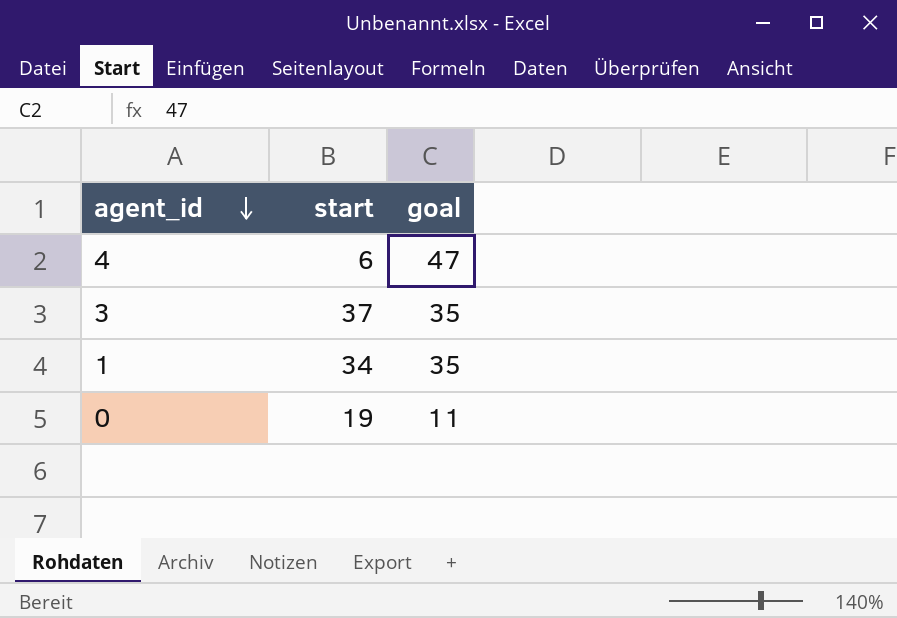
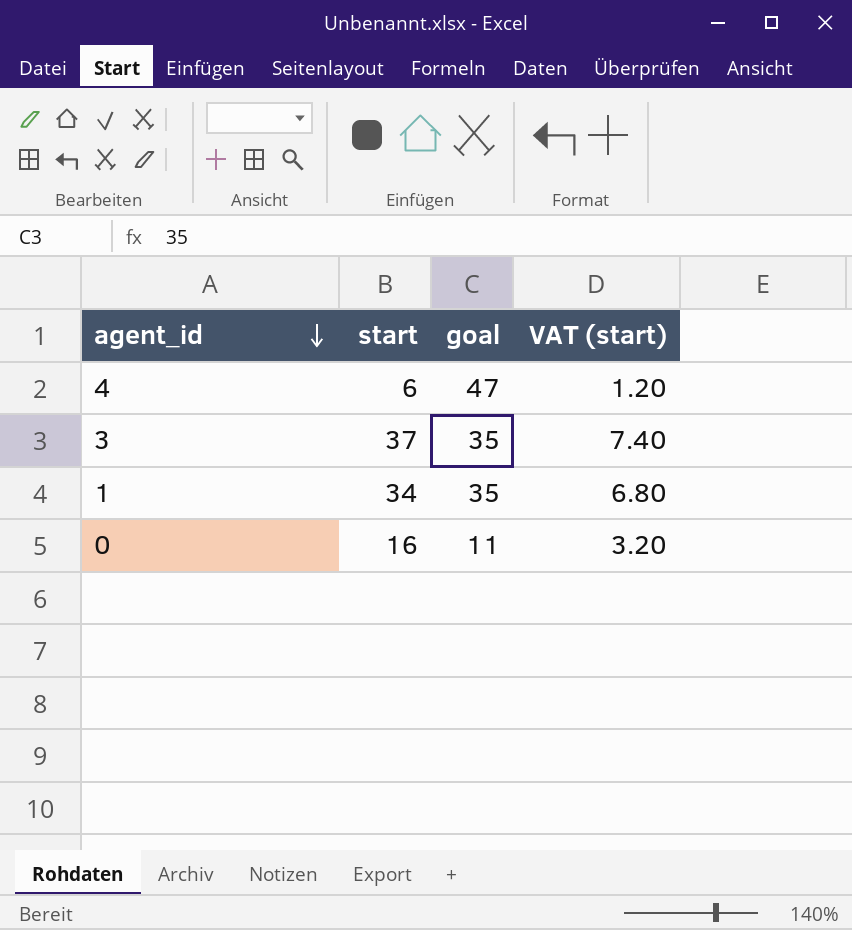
column VAT (start) | formula: none -> [start] * 0.2
0 | start: 19 -> 16

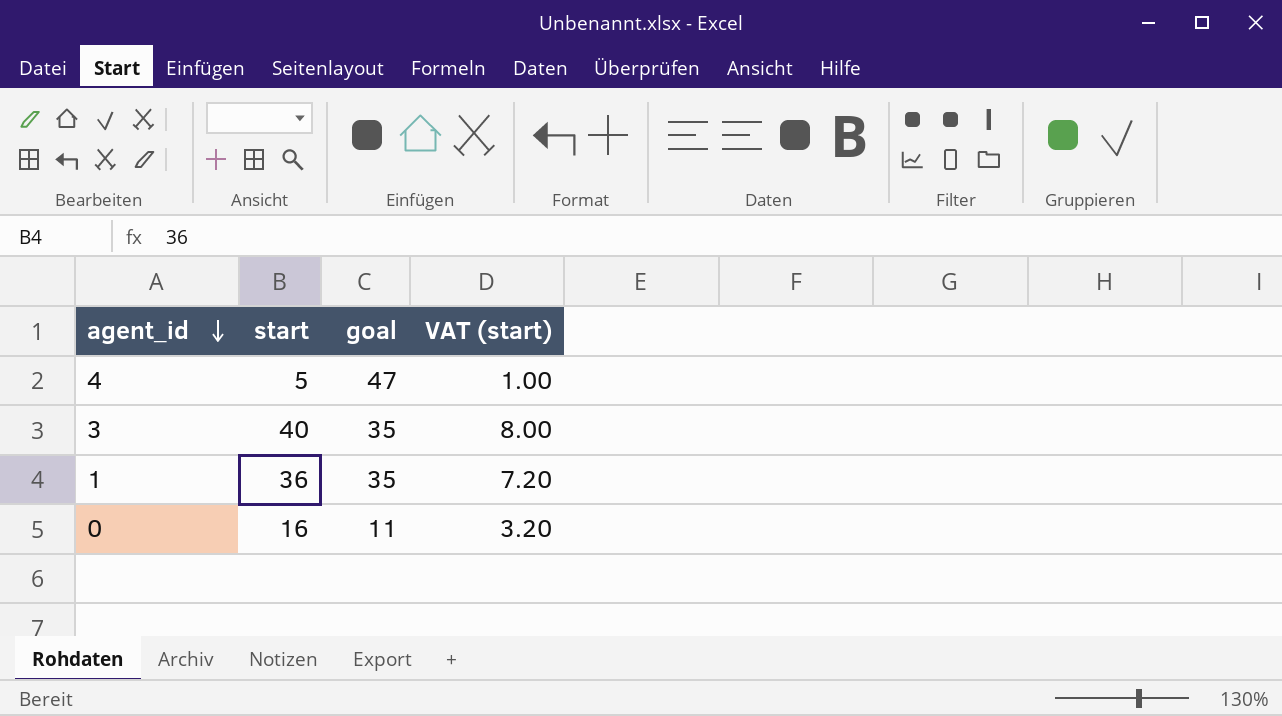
4 | start: 6 -> 5
4 | VAT (start): 1.20 -> 1.00
3 | start: 37 -> 40
3 | VAT (start): 7.40 -> 8.00
1 | start: 34 -> 36
1 | VAT (start): 6.80 -> 7.20

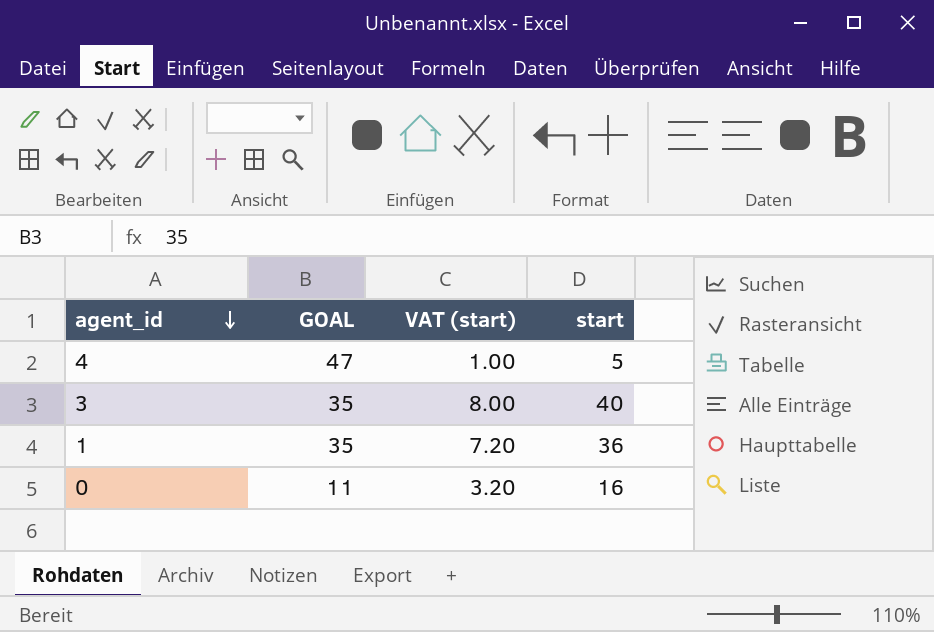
column name: goal -> GOAL
column start | position: 2 -> 4

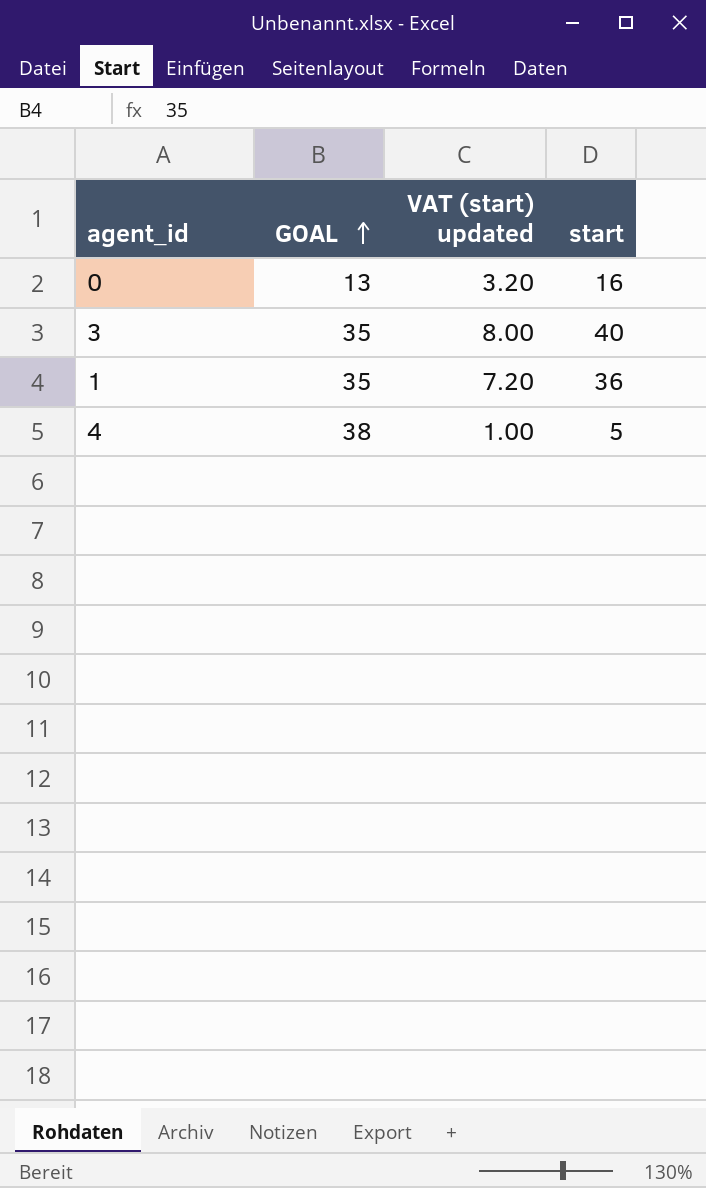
row order: agent_id descending -> GOAL ascending
column name: VAT (start) -> VAT (start) updated
0 | GOAL: 11 -> 13
4 | GOAL: 47 -> 38

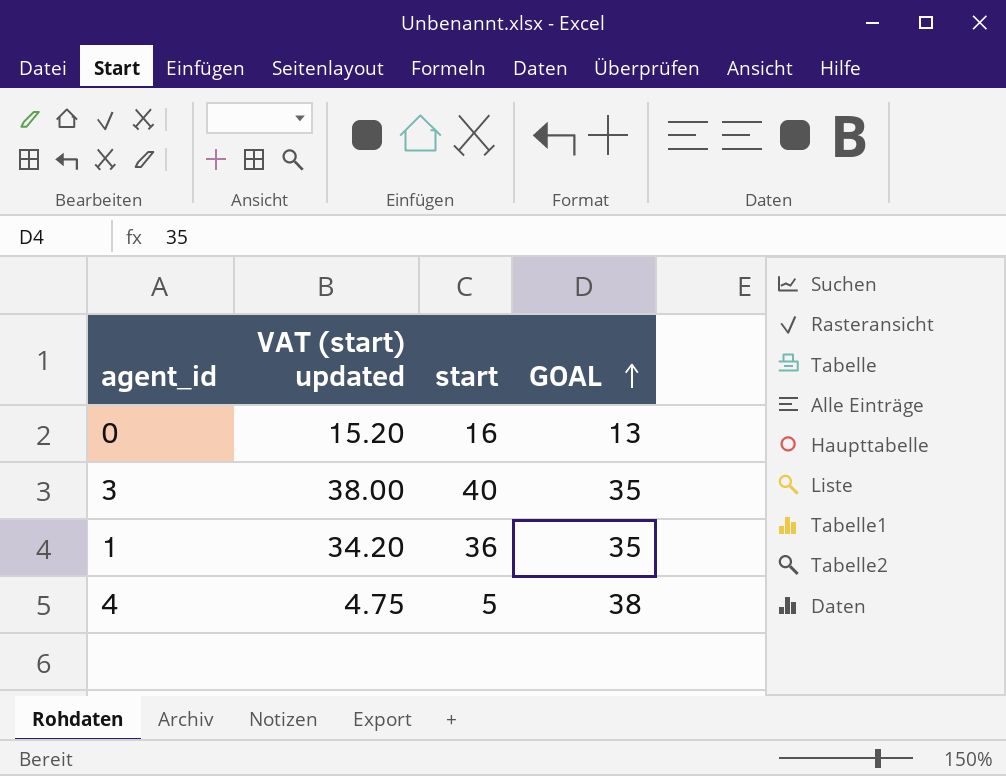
column VAT (start) updated | formula: [start] * 0.2 -> [start] * 0.95
column GOAL | position: 2 -> 4

